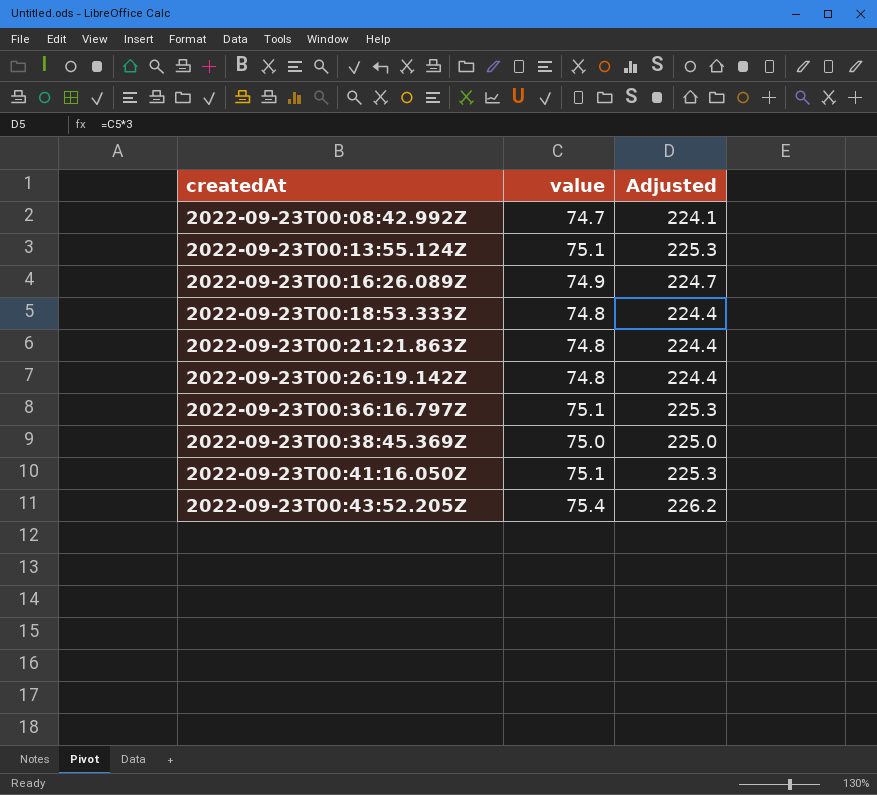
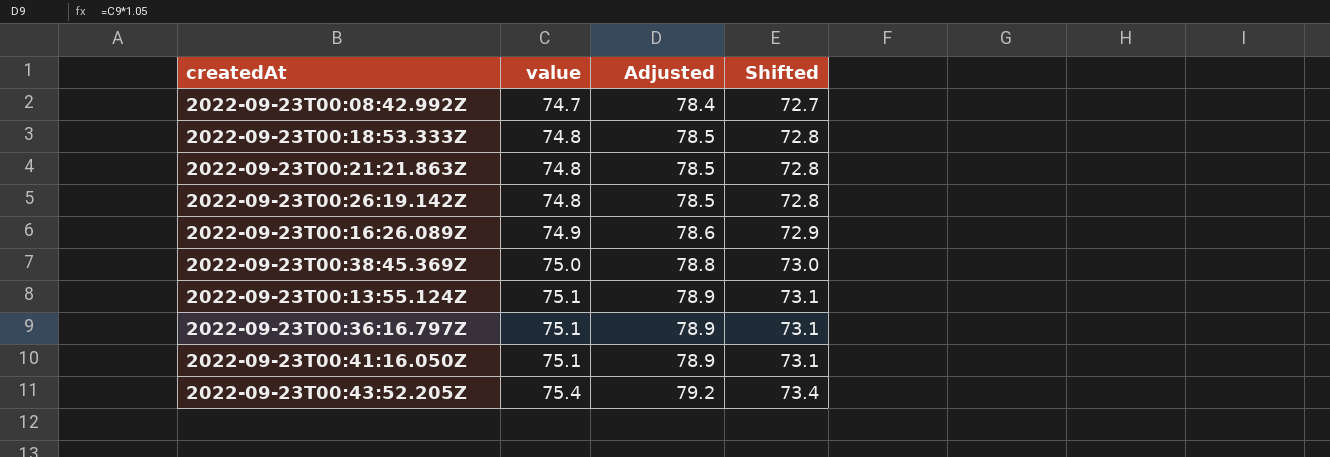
row order: createdAt ascending -> value ascending
column Adjusted | formula: [value] * 3 -> [value] * 1.05
column Shifted | formula: none -> [value] - 2

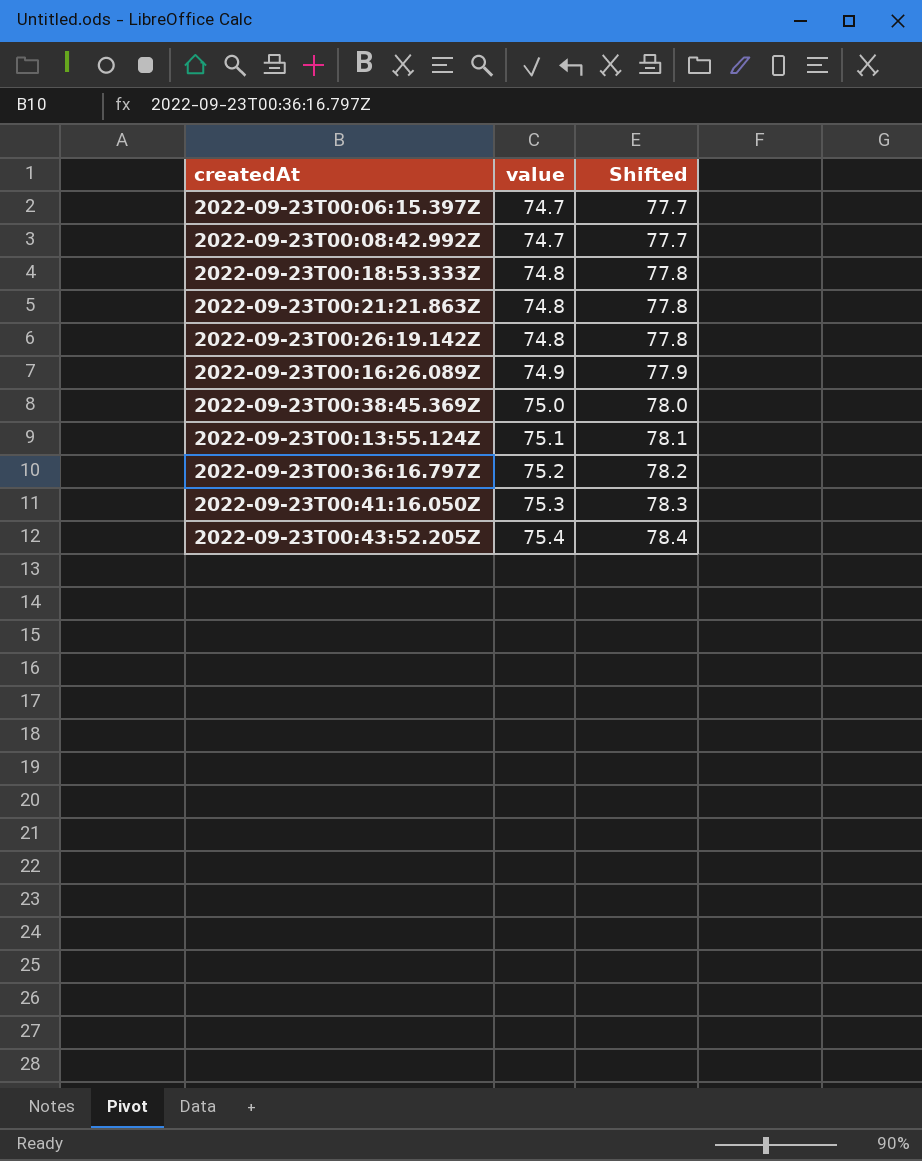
column Adjusted | formula: [value] * 1.05 -> none
column Shifted | formula: [value] - 2 -> [value] + 3
row 2022-09-23T00:06:15.397Z: none -> 74.7 | 77.7
2022-09-23T00:36:16.797Z | value: 75.1 -> 75.2
2022-09-23T00:41:16.050Z | value: 75.1 -> 75.3

